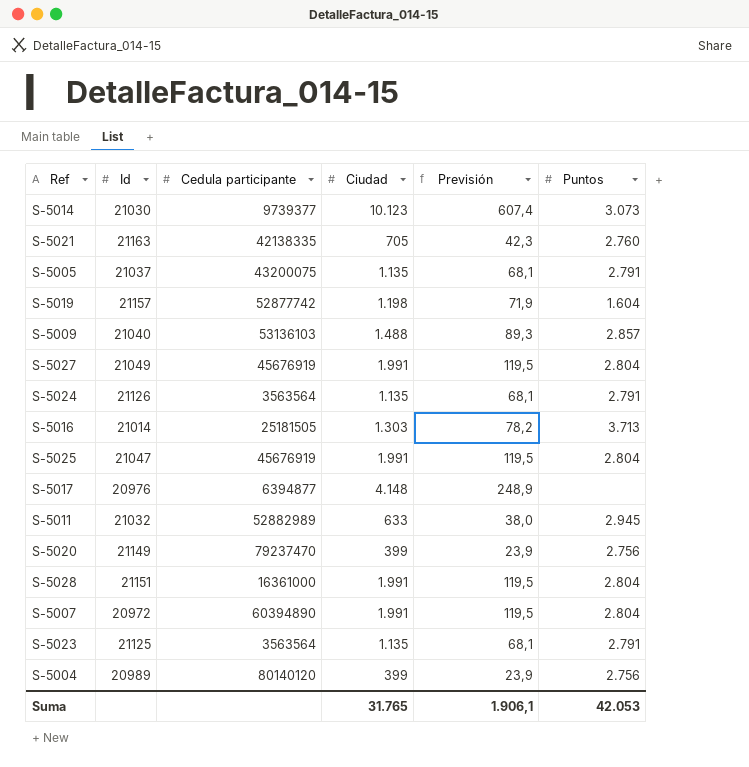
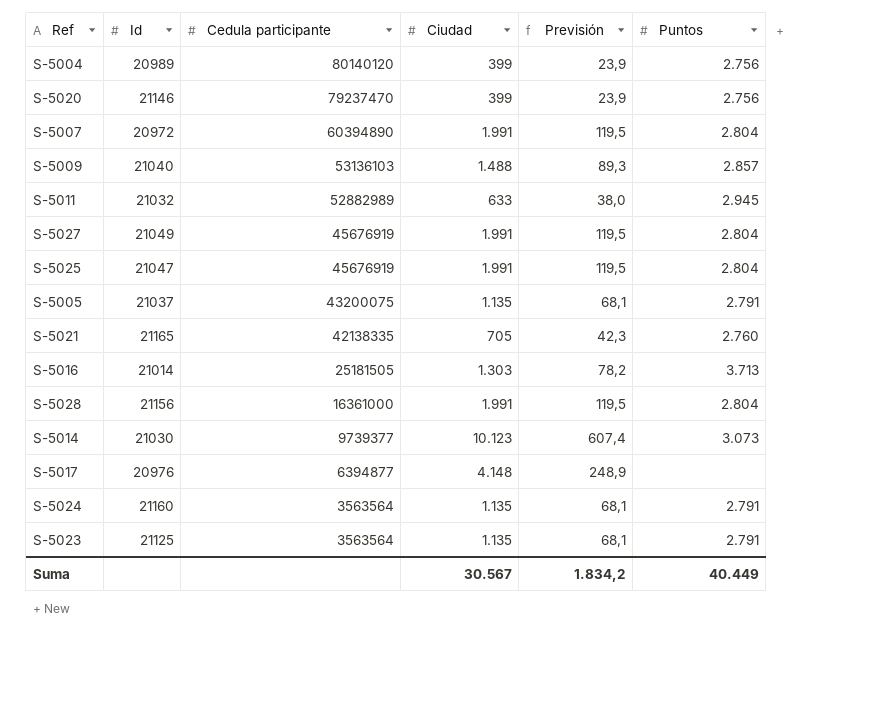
row order: none -> Cedula participante descending
row S-5019: 21157 | 52877742 | 1.198 | 71,9 | 1.604 -> none
S-5020 | Id: 21149 -> 21146
S-5021 | Id: 21163 -> 21165
S-5028 | Id: 21151 -> 21156
S-5024 | Id: 21126 -> 21160
Suma | Ciudad: 31.765 -> 30.567
Suma | Previsión: 1.906,1 -> 1.834,2
Suma | Puntos: 42.053 -> 40.449

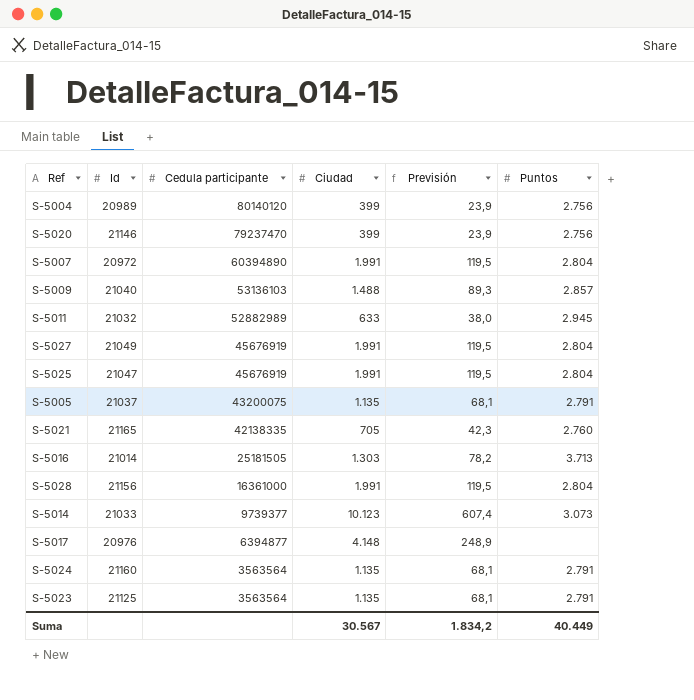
S-5014 | Id: 21030 -> 21033

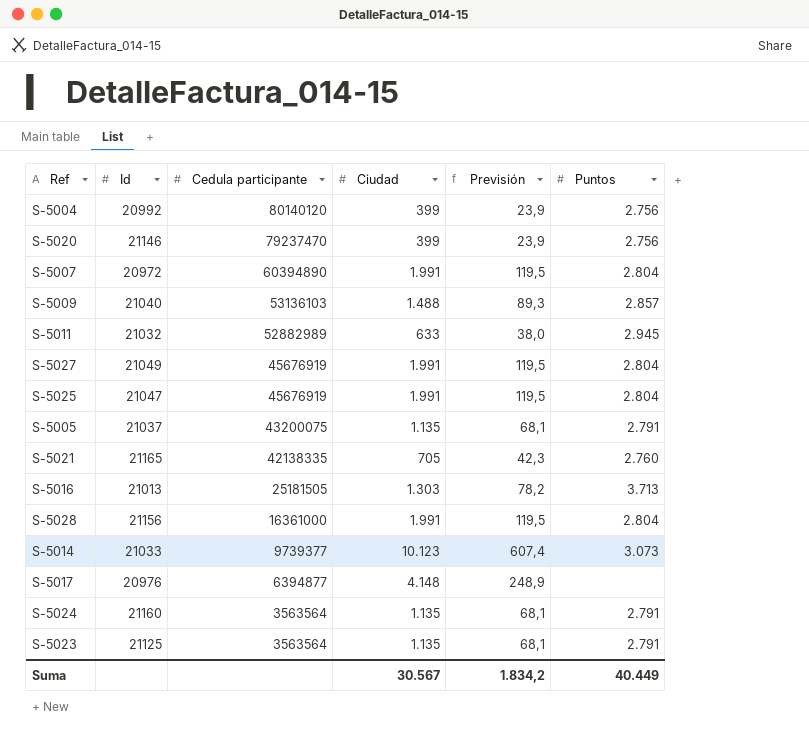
S-5004 | Id: 20989 -> 20992
S-5016 | Id: 21014 -> 21013

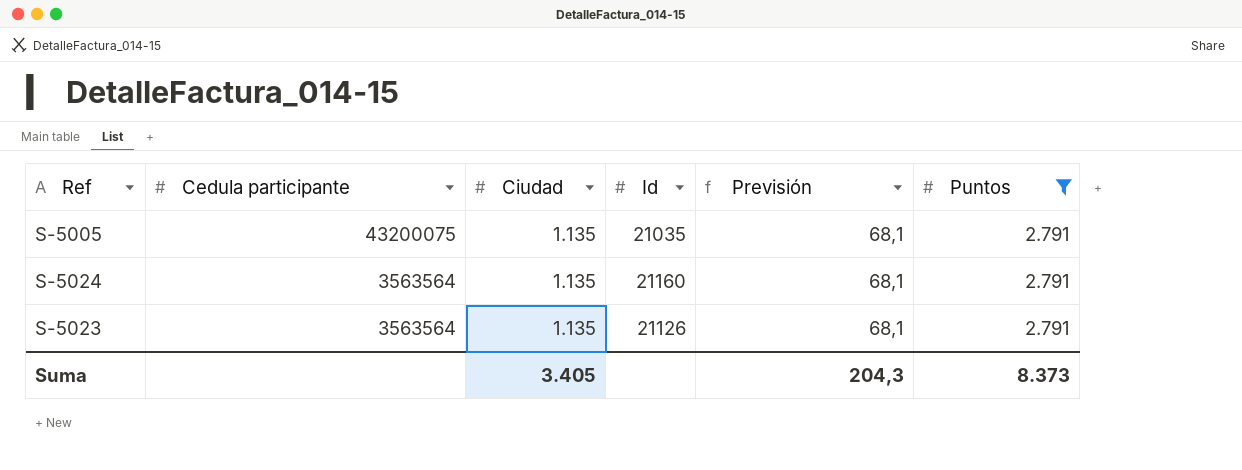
filter: none -> Puntos = 2.791
column Id | position: 2 -> 4
S-5005 | Id: 21037 -> 21035
S-5023 | Id: 21125 -> 21126
Suma | Ciudad: 30.567 -> 3.405
Suma | Previsión: 1.834,2 -> 204,3
Suma | Puntos: 40.449 -> 8.373

